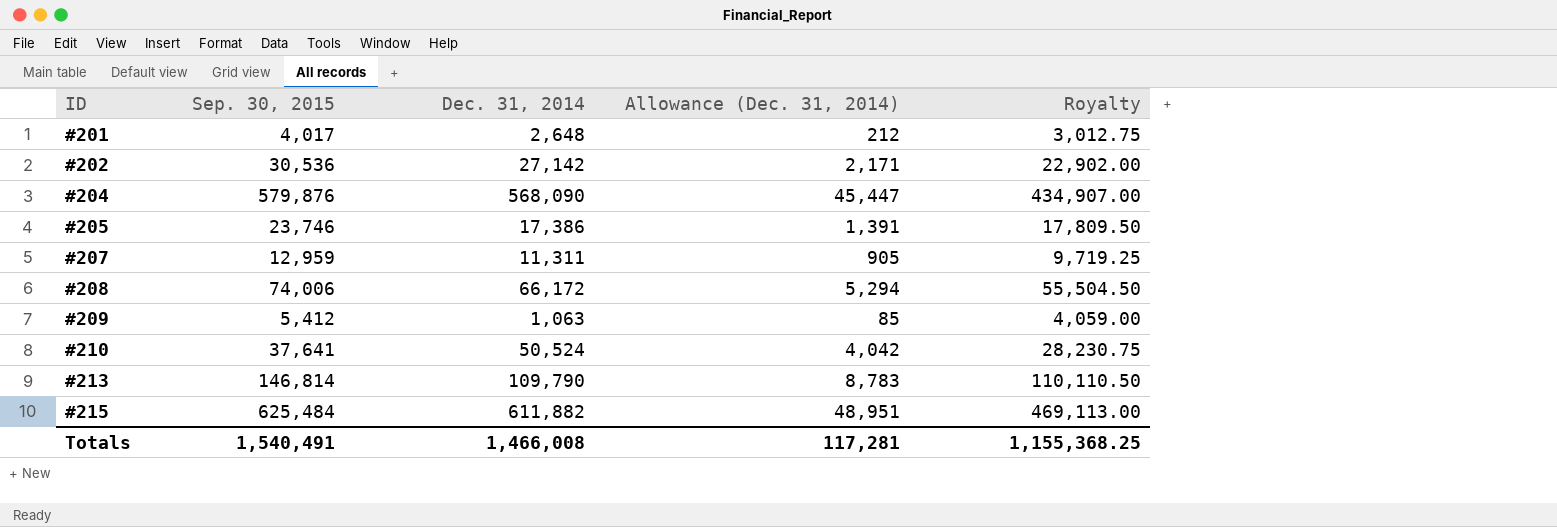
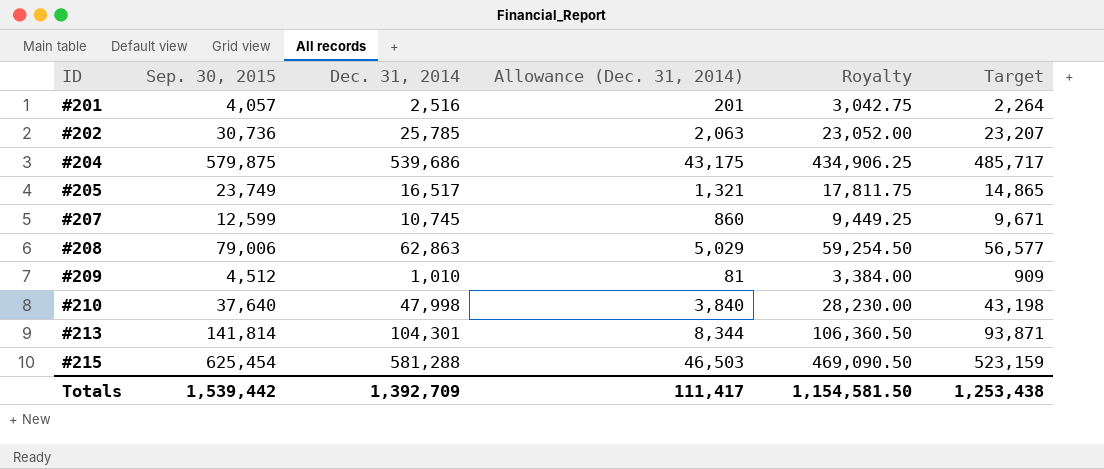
column Target | formula: none -> [Dec. 31, 2014] * 0.9
#201 | Sep. 30, 2015: 4,017 -> 4,057
#201 | Dec. 31, 2014: 2,648 -> 2,516
#201 | Allowance (Dec. 31, 2014): 212 -> 201
#201 | Royalty: 3,012.75 -> 3,042.75
#202 | Sep. 30, 2015: 30,536 -> 30,736
#202 | Dec. 31, 2014: 27,142 -> 25,785
#202 | Allowance (Dec. 31, 2014): 2,171 -> 2,063
#202 | Royalty: 22,902.00 -> 23,052.00
#204 | Sep. 30, 2015: 579,876 -> 579,875
#204 | Dec. 31, 2014: 568,090 -> 539,686
#204 | Allowance (Dec. 31, 2014): 45,447 -> 43,175
#204 | Royalty: 434,907.00 -> 434,906.25
#205 | Sep. 30, 2015: 23,746 -> 23,749
#205 | Dec. 31, 2014: 17,386 -> 16,517
#205 | Allowance (Dec. 31, 2014): 1,391 -> 1,321
#205 | Royalty: 17,809.50 -> 17,811.75
#207 | Sep. 30, 2015: 12,959 -> 12,599
#207 | Dec. 31, 2014: 11,311 -> 10,745
#207 | Allowance (Dec. 31, 2014): 905 -> 860
#207 | Royalty: 9,719.25 -> 9,449.25
#208 | Sep. 30, 2015: 74,006 -> 79,006
#208 | Dec. 31, 2014: 66,172 -> 62,863
#208 | Allowance (Dec. 31, 2014): 5,294 -> 5,029
#208 | Royalty: 55,504.50 -> 59,254.50
#209 | Sep. 30, 2015: 5,412 -> 4,512
#209 | Dec. 31, 2014: 1,063 -> 1,010
#209 | Allowance (Dec. 31, 2014): 85 -> 81
#209 | Royalty: 4,059.00 -> 3,384.00
#210 | Sep. 30, 2015: 37,641 -> 37,640
#210 | Dec. 31, 2014: 50,524 -> 47,998
#210 | Allowance (Dec. 31, 2014): 4,042 -> 3,840
#210 | Royalty: 28,230.75 -> 28,230.00
#213 | Sep. 30, 2015: 146,814 -> 141,814
#213 | Dec. 31, 2014: 109,790 -> 104,301
#213 | Allowance (Dec. 31, 2014): 8,783 -> 8,344
#213 | Royalty: 110,110.50 -> 106,360.50
#215 | Sep. 30, 2015: 625,484 -> 625,454
#215 | Dec. 31, 2014: 611,882 -> 581,288
#215 | Allowance (Dec. 31, 2014): 48,951 -> 46,503
#215 | Royalty: 469,113.00 -> 469,090.50
Totals | Sep. 30, 2015: 1,540,491 -> 1,539,442
Totals | Dec. 31, 2014: 1,466,008 -> 1,392,709
Totals | Allowance (Dec. 31, 2014): 117,281 -> 111,417
Totals | Royalty: 1,155,368.25 -> 1,154,581.50

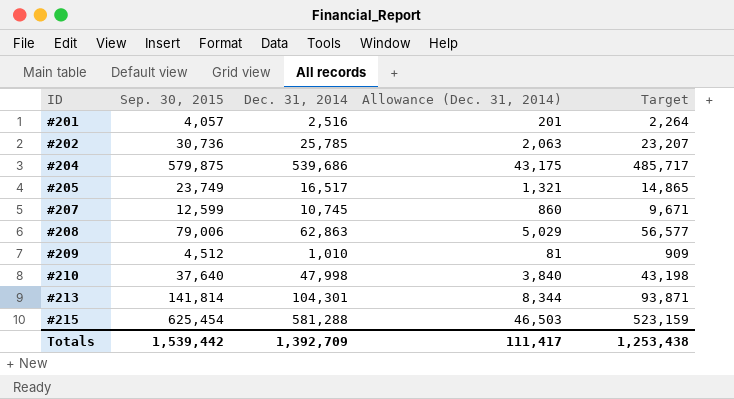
column Royalty | formula: [Sep. 30, 2015] * 0.75 -> none

